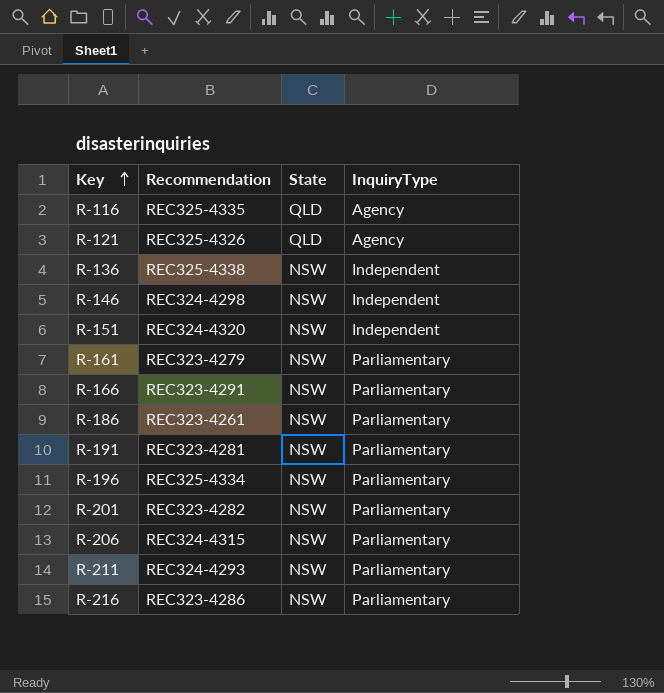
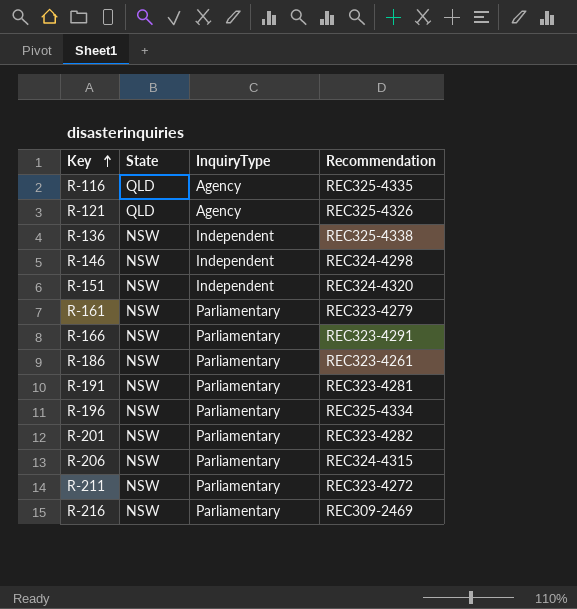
column Recommendation | position: 2 -> 4
R-211 | Recommendation: REC324-4293 -> REC323-4272
R-216 | Recommendation: REC323-4286 -> REC309-2469

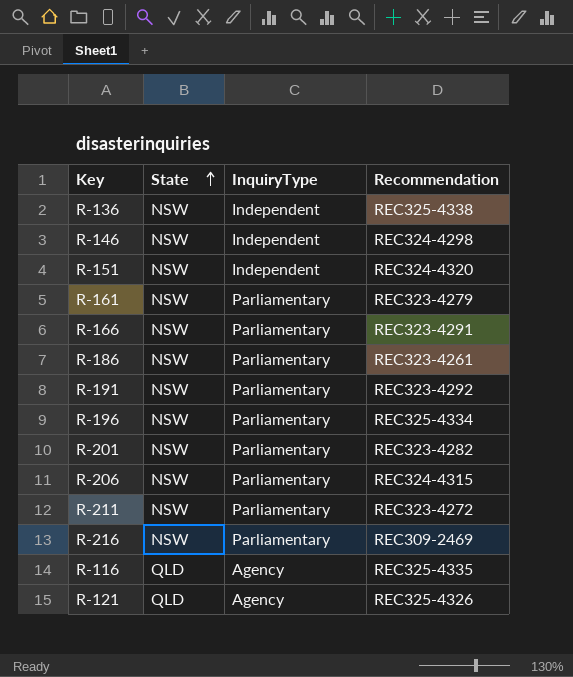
row order: Key ascending -> State ascending
R-191 | Recommendation: REC323-4281 -> REC323-4292

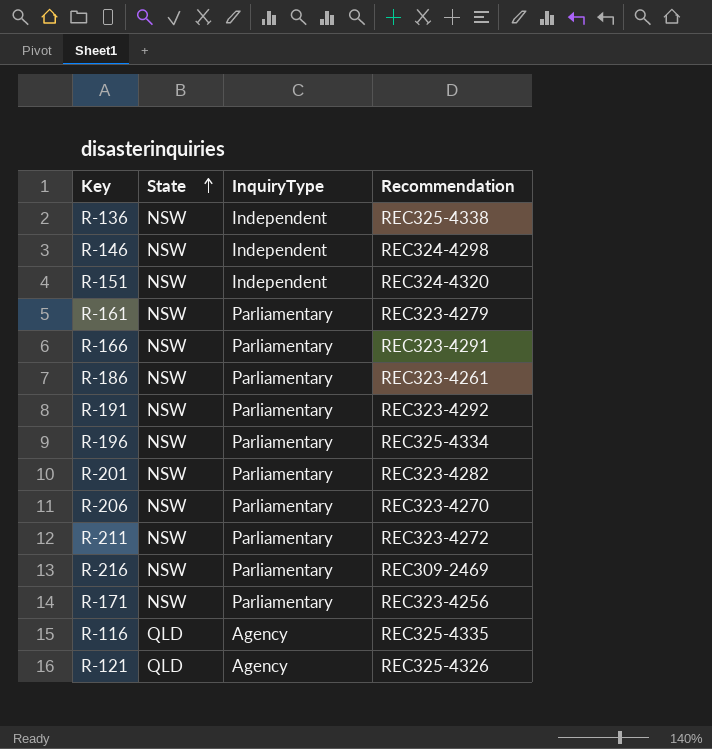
R-206 | Recommendation: REC324-4315 -> REC323-4270
row R-171: none -> NSW | Parliamentary | REC323-4256

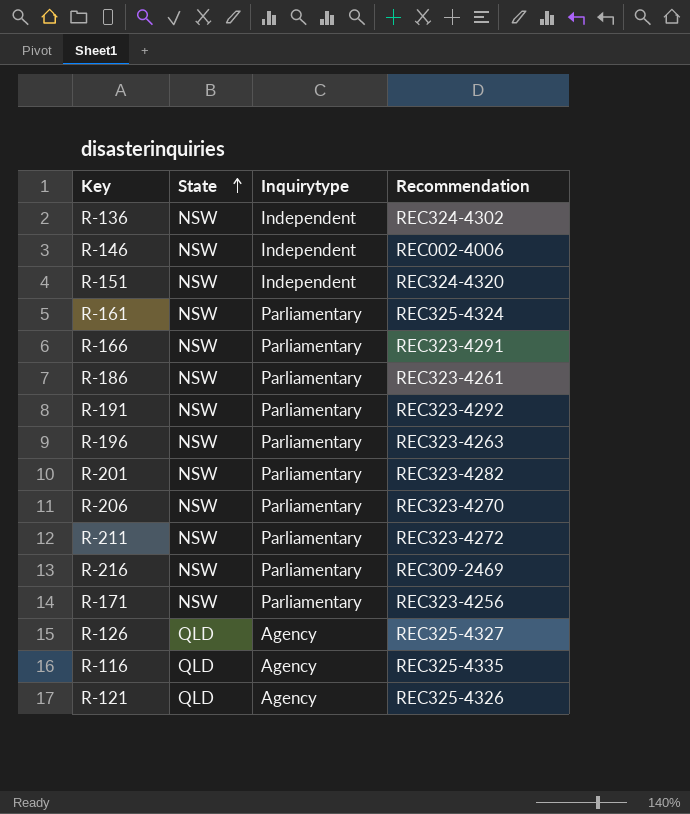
column name: InquiryType -> Inquirytype
R-136 | Recommendation: REC325-4338 -> REC324-4302
R-146 | Recommendation: REC324-4298 -> REC002-4006
R-161 | Recommendation: REC323-4279 -> REC325-4324
R-196 | Recommendation: REC325-4334 -> REC323-4263
row R-126: none -> QLD | Agency | REC325-4327

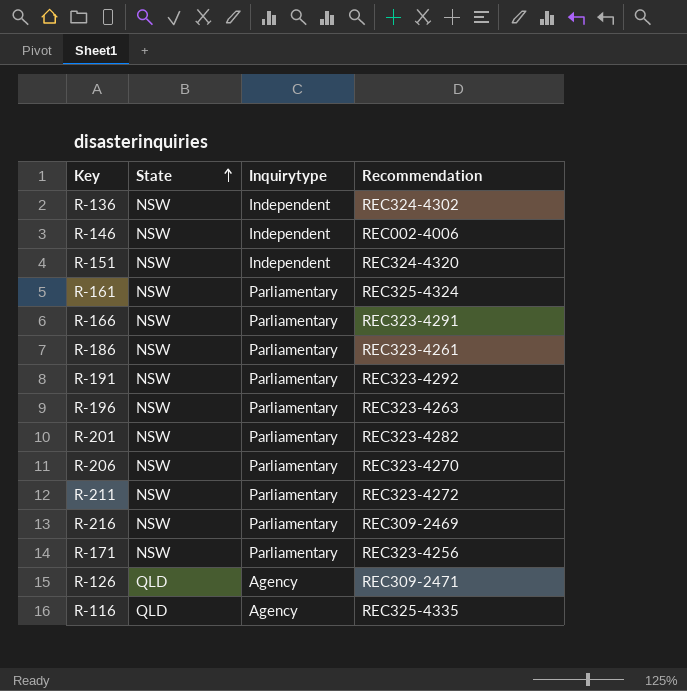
row R-121: QLD | Agency | REC325-4326 -> none
R-126 | Recommendation: REC325-4327 -> REC309-2471

